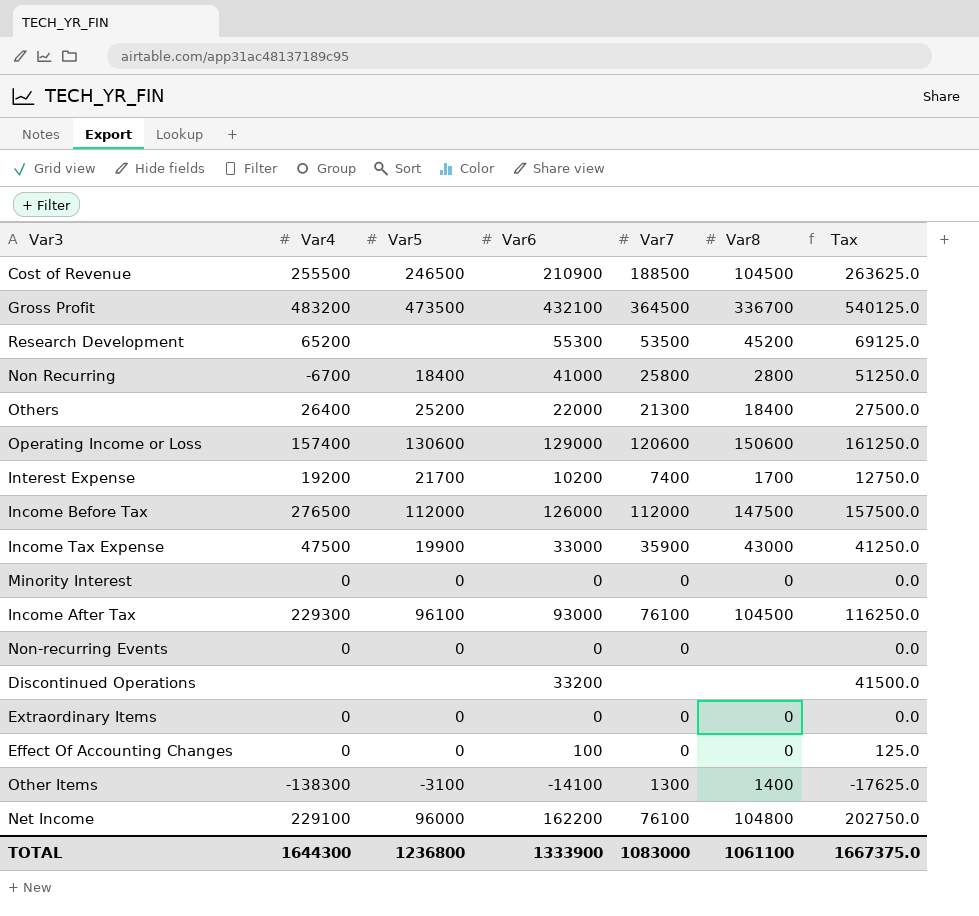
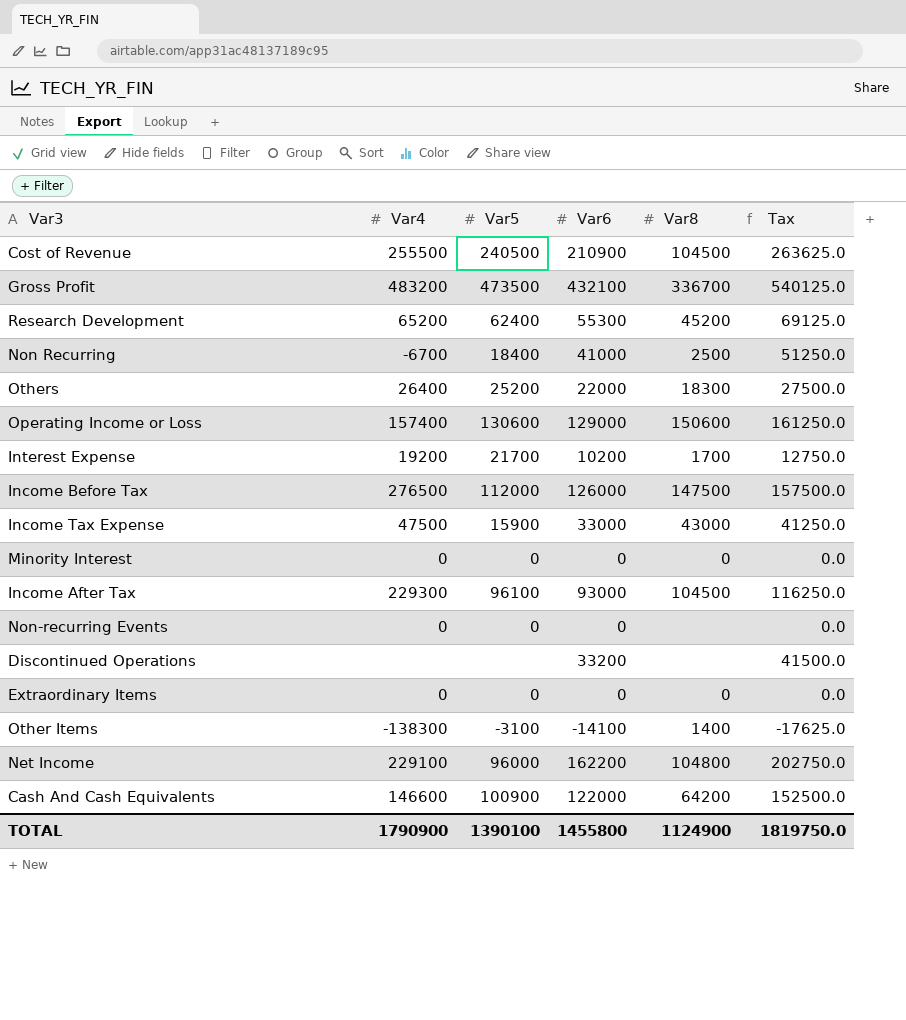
column Var7 | position: 5 -> none
row Effect Of Accounting Changes: 0 | 0 | 100 | 0 | 0 | 125.0 -> none
Cost of Revenue | Var5: 246500 -> 240500
Research Development | Var5: none -> 62400
Non Recurring | Var8: 2800 -> 2500
Others | Var8: 18400 -> 18300
Income Tax Expense | Var5: 19900 -> 15900
row Cash And Cash Equivalents: none -> 146600 | 100900 | 122000 | 64200 | 152500.0
TOTAL | Var4: 1644300 -> 1790900
TOTAL | Var5: 1236800 -> 1390100
TOTAL | Var6: 1333900 -> 1455800
TOTAL | Var8: 1061100 -> 1124900
TOTAL | Tax: 1667375.0 -> 1819750.0

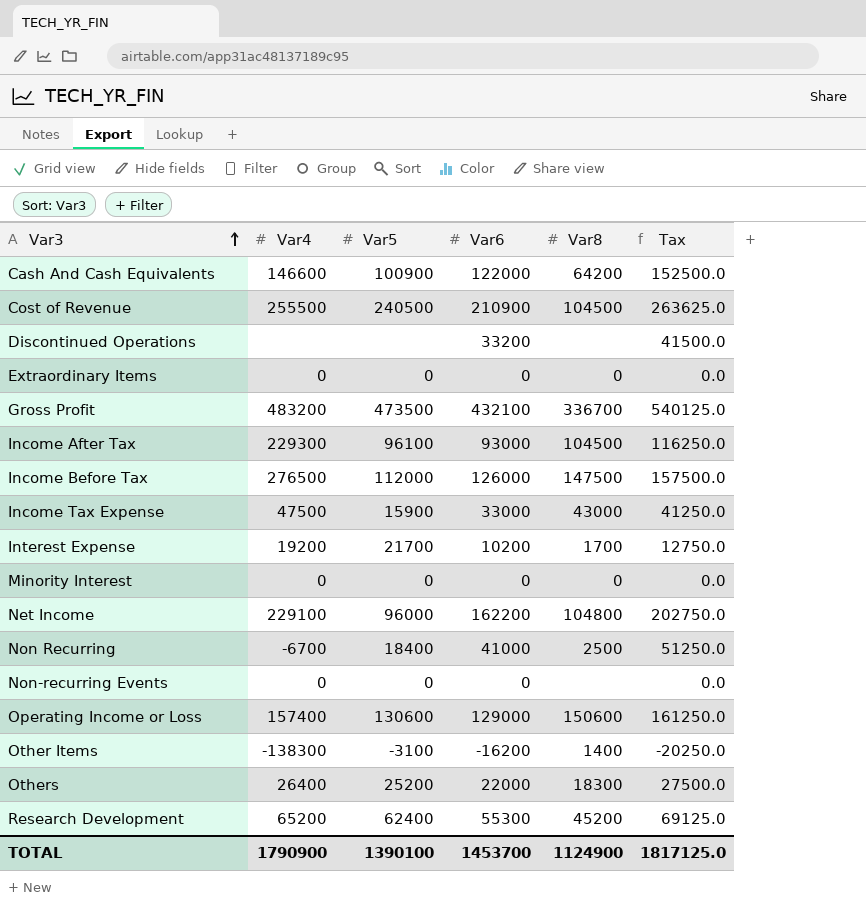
row order: none -> Var3 ascending
Other Items | Var6: -14100 -> -16200
Other Items | Tax: -17625.0 -> -20250.0
TOTAL | Var6: 1455800 -> 1453700
TOTAL | Tax: 1819750.0 -> 1817125.0

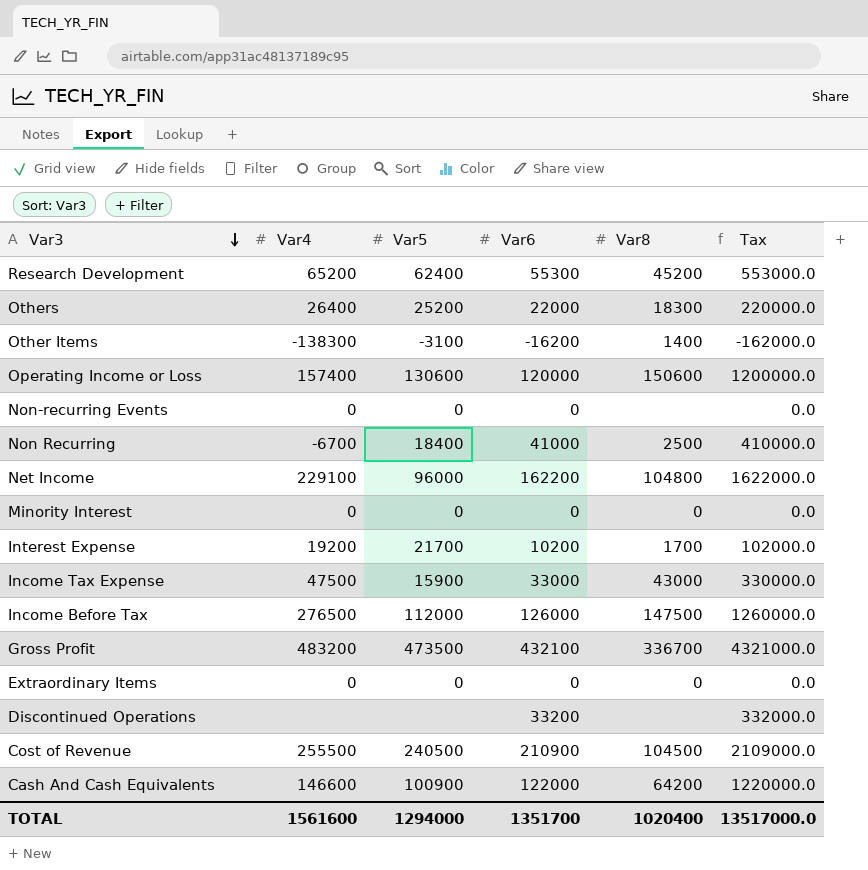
row order: Var3 ascending -> Var3 descending
column Tax | formula: [Var6] * 1.25 -> [Var6] * 10
row Income After Tax: 229300 | 96100 | 93000 | 104500 | 116250.0 -> none
Operating Income or Loss | Var6: 129000 -> 120000
TOTAL | Var4: 1790900 -> 1561600
TOTAL | Var5: 1390100 -> 1294000
TOTAL | Var6: 1453700 -> 1351700
TOTAL | Var8: 1124900 -> 1020400
TOTAL | Tax: 1817125.0 -> 13517000.0

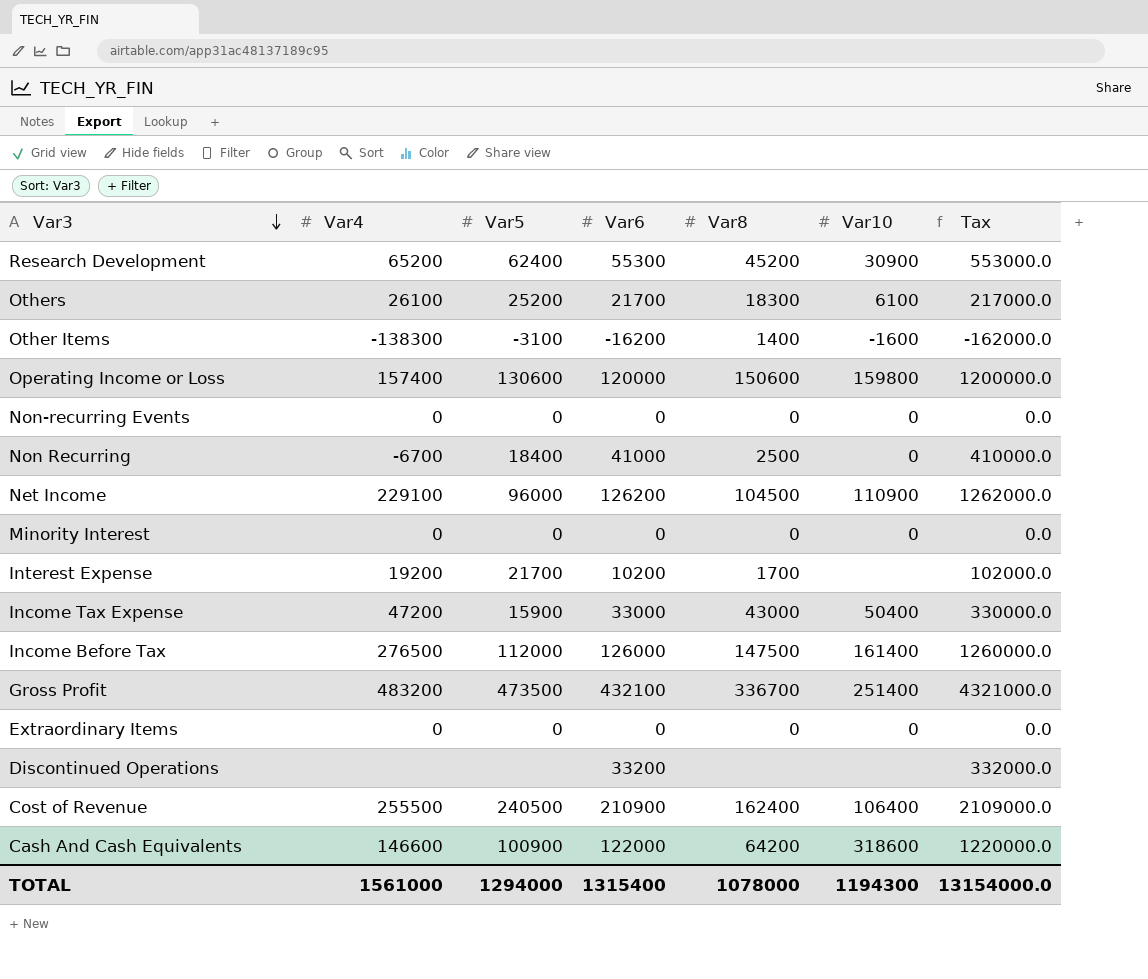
column Var10 | position: none -> 6
Others | Var4: 26400 -> 26100
Others | Var6: 22000 -> 21700
Others | Tax: 220000.0 -> 217000.0
Non-recurring Events | Var8: none -> 0
Net Income | Var6: 162200 -> 126200
Net Income | Var8: 104800 -> 104500
Net Income | Tax: 1622000.0 -> 1262000.0
Income Tax Expense | Var4: 47500 -> 47200
Cost of Revenue | Var8: 104500 -> 162400
TOTAL | Var4: 1561600 -> 1561000
TOTAL | Var6: 1351700 -> 1315400
TOTAL | Var8: 1020400 -> 1078000
TOTAL | Tax: 13517000.0 -> 13154000.0

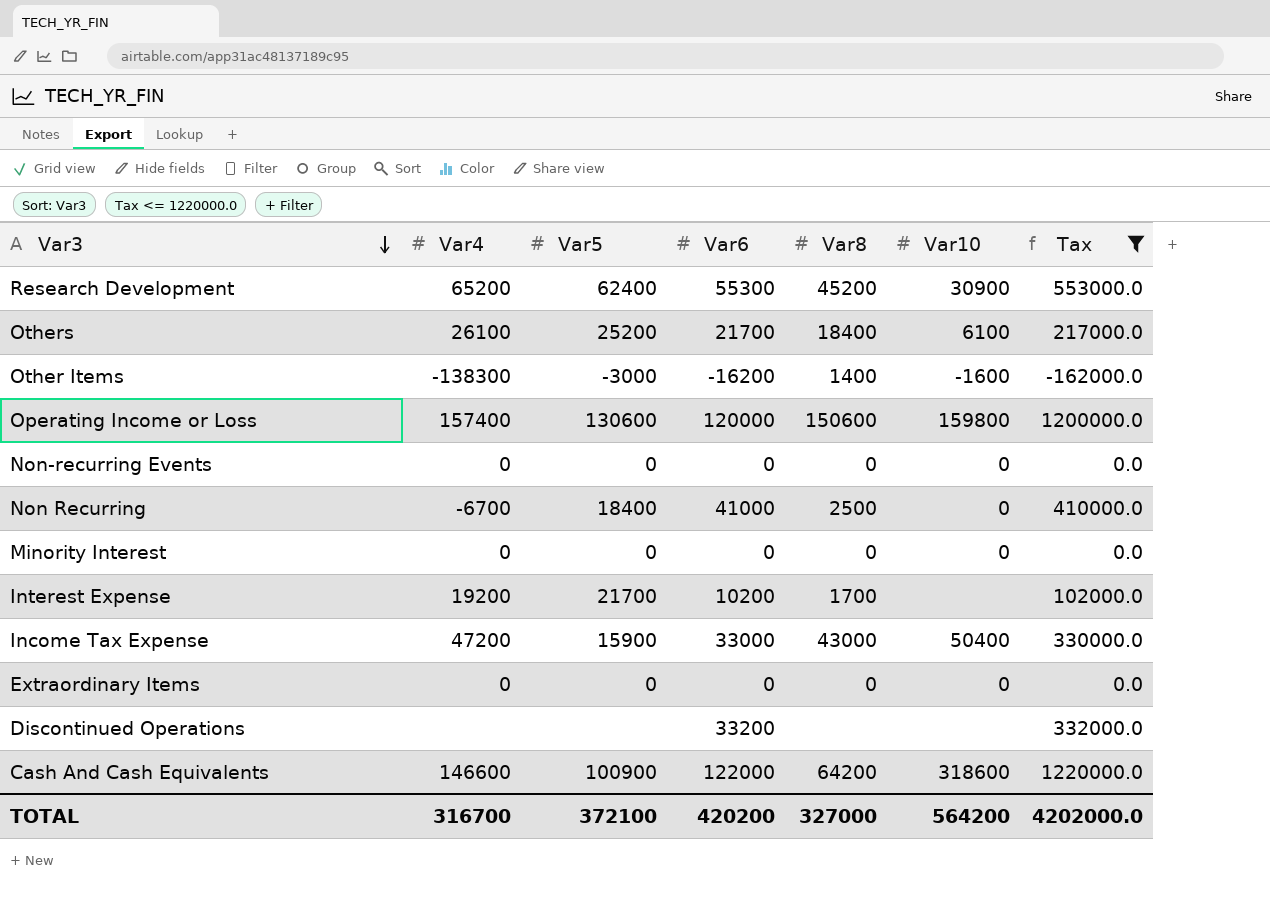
filter: none -> Tax <= 1220000.0
Others | Var8: 18300 -> 18400
Other Items | Var5: -3100 -> -3000
TOTAL | Var4: 1561000 -> 316700
TOTAL | Var5: 1294000 -> 372100
TOTAL | Var6: 1315400 -> 420200
TOTAL | Var8: 1078000 -> 327000
TOTAL | Var10: 1194300 -> 564200
TOTAL | Tax: 13154000.0 -> 4202000.0

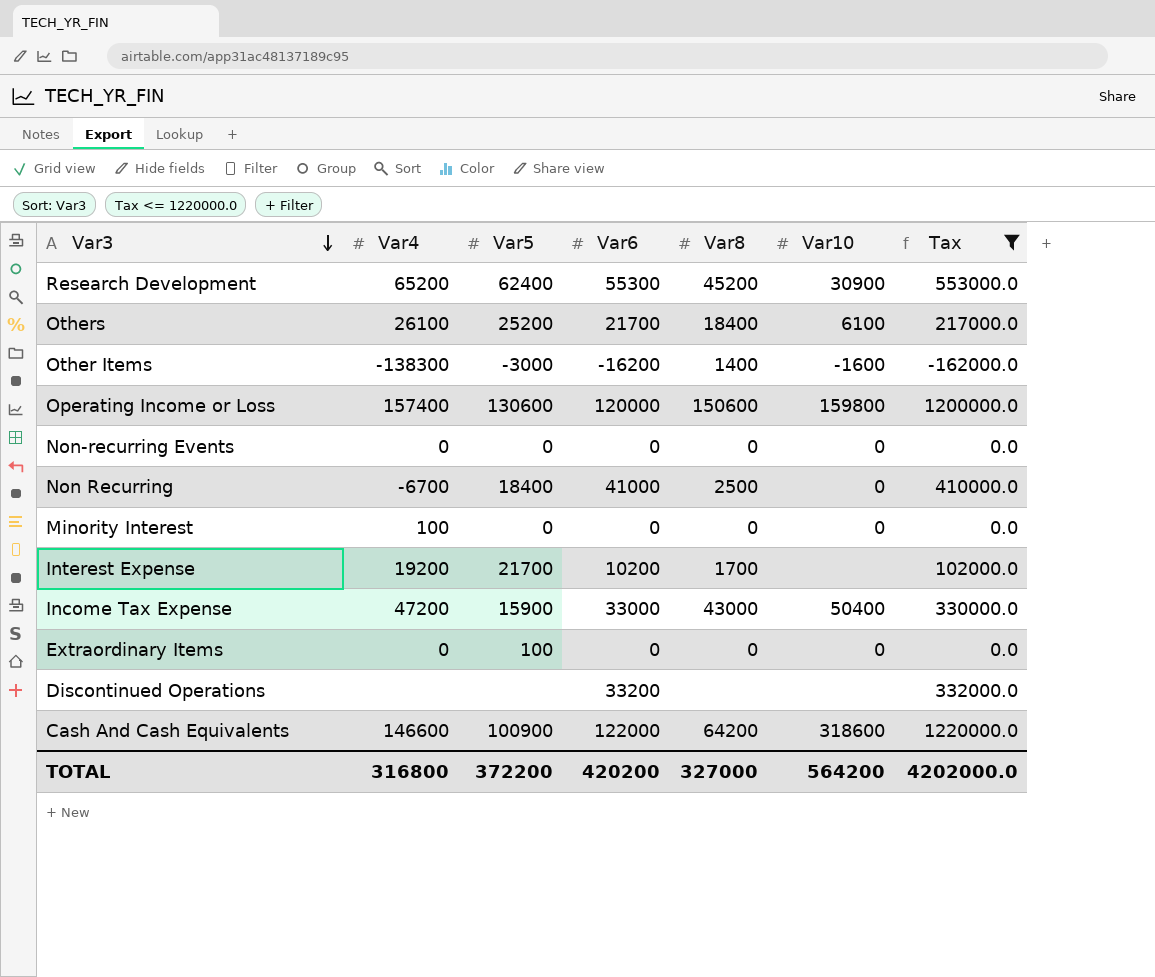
Minority Interest | Var4: 0 -> 100
Extraordinary Items | Var5: 0 -> 100
TOTAL | Var4: 316700 -> 316800
TOTAL | Var5: 372100 -> 372200

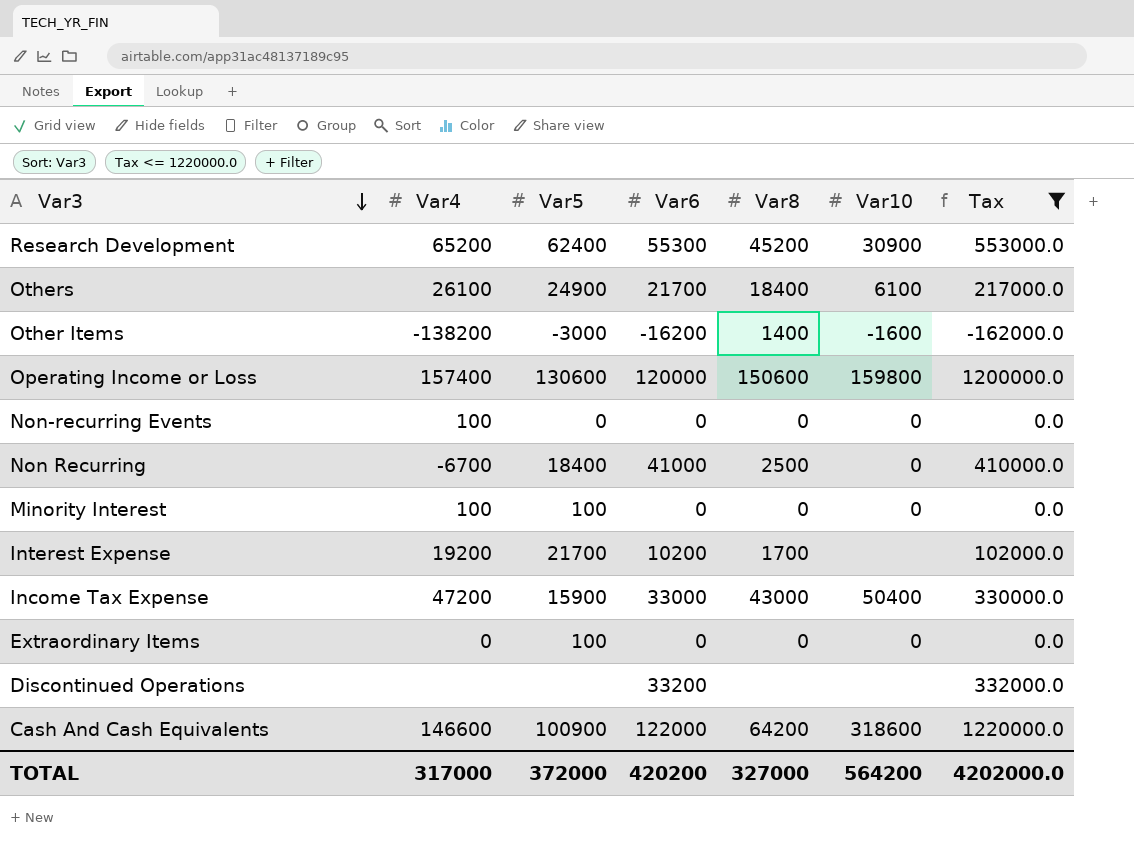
Others | Var5: 25200 -> 24900
Other Items | Var4: -138300 -> -138200
Non-recurring Events | Var4: 0 -> 100
Minority Interest | Var5: 0 -> 100
TOTAL | Var4: 316800 -> 317000
TOTAL | Var5: 372200 -> 372000

